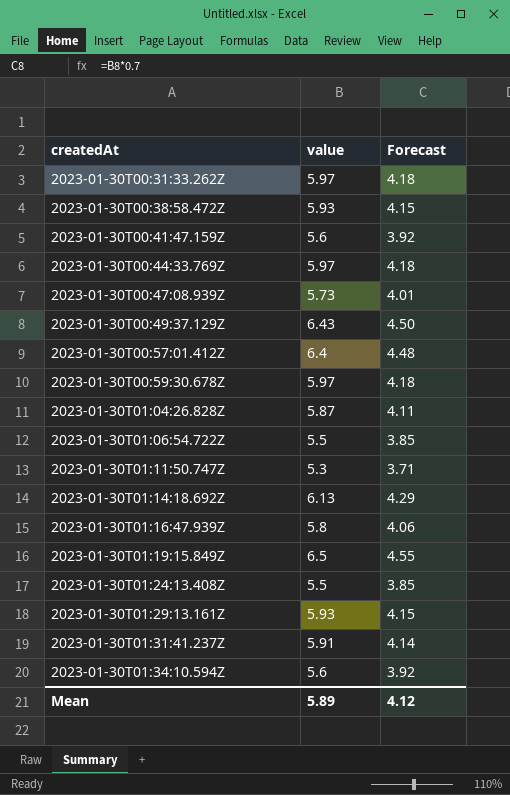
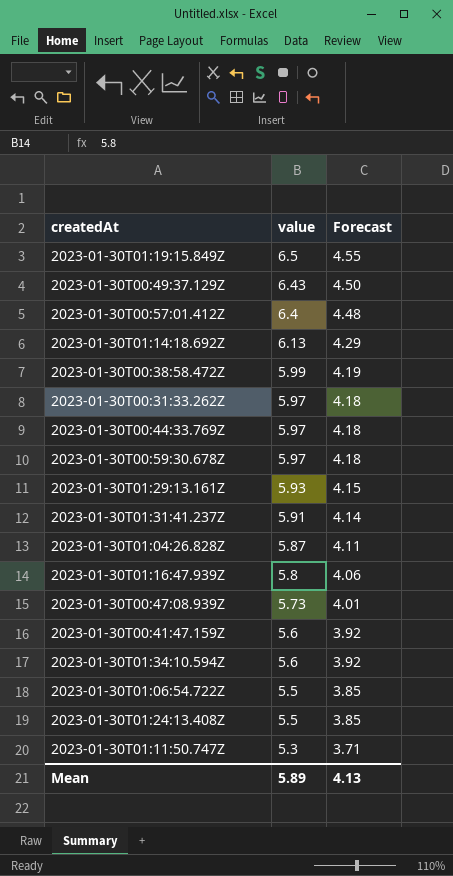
row order: createdAt ascending -> value descending
2023-01-30T00:38:58.472Z | value: 5.93 -> 5.99
2023-01-30T00:38:58.472Z | Forecast: 4.15 -> 4.19
Mean | Forecast: 4.12 -> 4.13

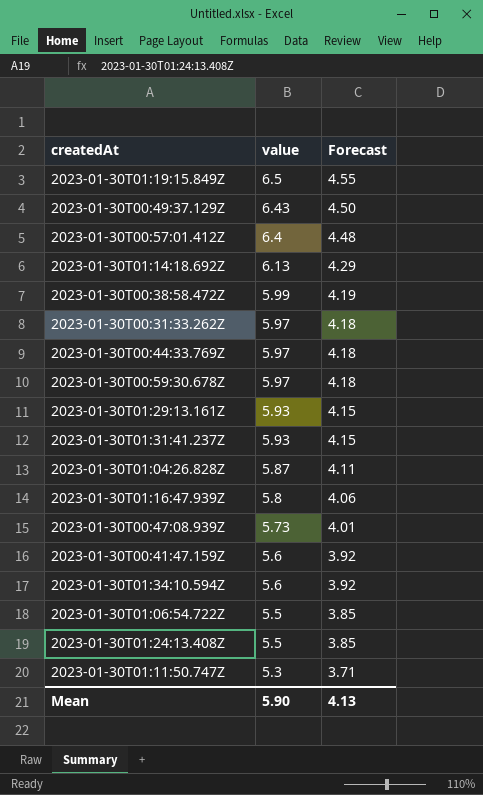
2023-01-30T01:31:41.237Z | value: 5.91 -> 5.93
2023-01-30T01:31:41.237Z | Forecast: 4.14 -> 4.15
Mean | value: 5.89 -> 5.90

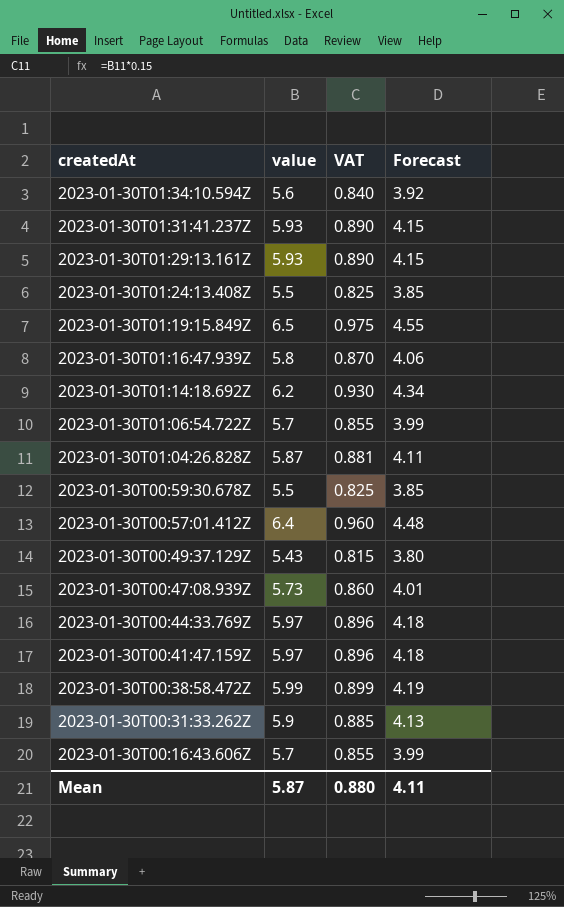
row order: value descending -> createdAt descending
column VAT | formula: none -> [value] * 0.15
row 2023-01-30T01:11:50.747Z: 5.3 | 3.71 -> none
2023-01-30T01:14:18.692Z | value: 6.13 -> 6.2
2023-01-30T01:14:18.692Z | Forecast: 4.29 -> 4.34
2023-01-30T01:06:54.722Z | value: 5.5 -> 5.7
2023-01-30T01:06:54.722Z | Forecast: 3.85 -> 3.99
2023-01-30T00:59:30.678Z | value: 5.97 -> 5.5
2023-01-30T00:59:30.678Z | Forecast: 4.18 -> 3.85
2023-01-30T00:49:37.129Z | value: 6.43 -> 5.43
2023-01-30T00:49:37.129Z | Forecast: 4.50 -> 3.80
2023-01-30T00:41:47.159Z | value: 5.6 -> 5.97
2023-01-30T00:41:47.159Z | Forecast: 3.92 -> 4.18
2023-01-30T00:31:33.262Z | value: 5.97 -> 5.9
2023-01-30T00:31:33.262Z | Forecast: 4.18 -> 4.13
row 2023-01-30T00:16:43.606Z: none -> 5.7 | 0.855 | 3.99
Mean | value: 5.90 -> 5.87
Mean | Forecast: 4.13 -> 4.11

